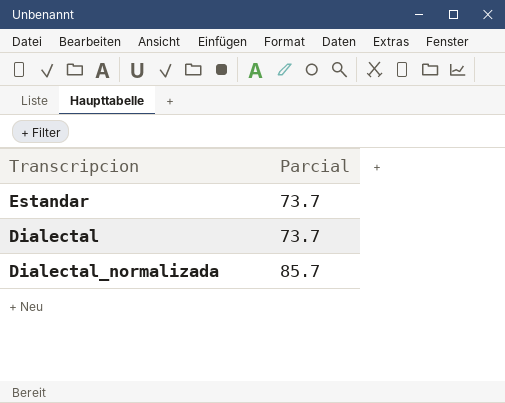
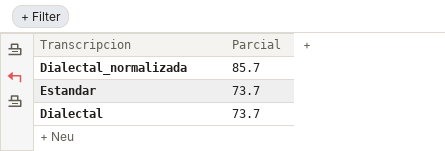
row order: Parcial ascending -> Parcial descending

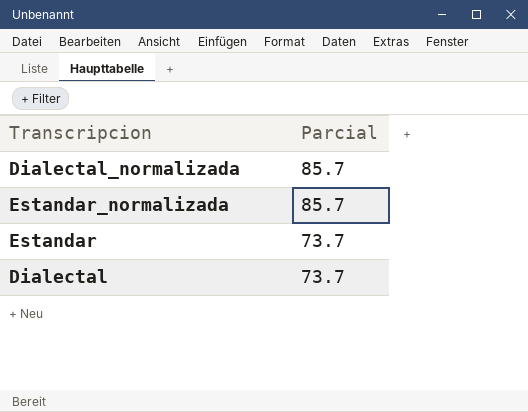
row Estandar_normalizada: none -> 85.7

